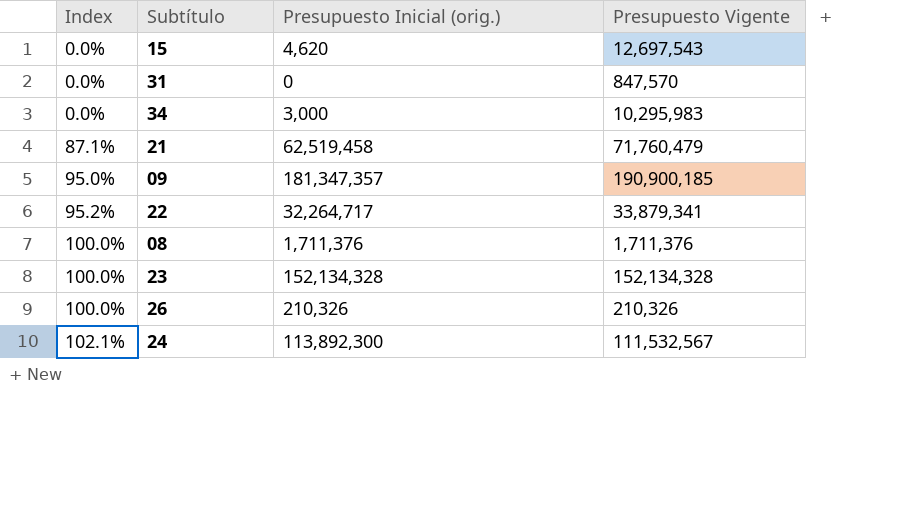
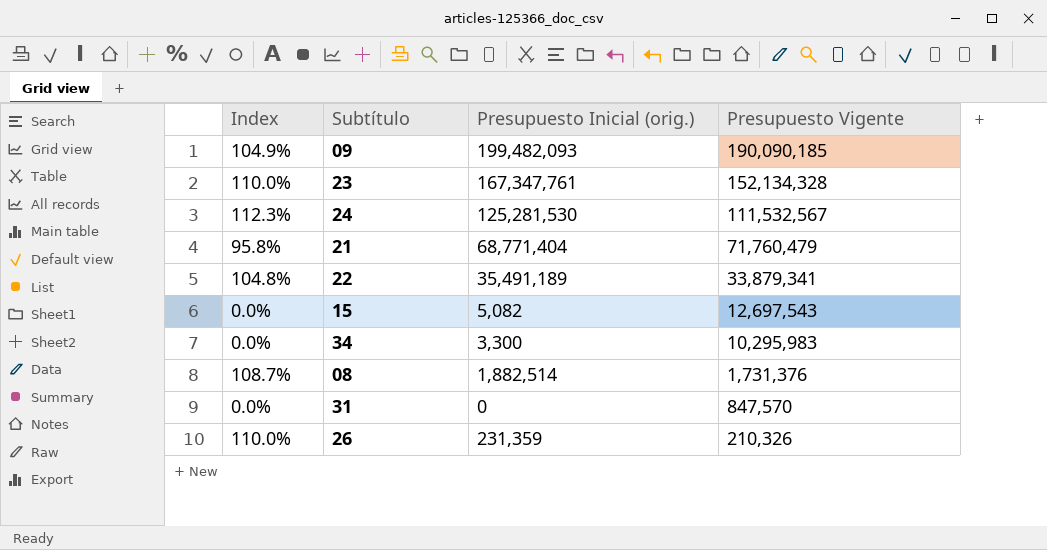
row order: Index ascending -> Presupuesto Vigente descending
09 | Index: 95.0% -> 104.9%
09 | Presupuesto Inicial (orig.): 181,347,357 -> 199,482,093
09 | Presupuesto Vigente: 190,900,185 -> 190,090,185
23 | Index: 100.0% -> 110.0%
23 | Presupuesto Inicial (orig.): 152,134,328 -> 167,347,761
24 | Index: 102.1% -> 112.3%
24 | Presupuesto Inicial (orig.): 113,892,300 -> 125,281,530
21 | Index: 87.1% -> 95.8%
21 | Presupuesto Inicial (orig.): 62,519,458 -> 68,771,404
22 | Index: 95.2% -> 104.8%
22 | Presupuesto Inicial (orig.): 32,264,717 -> 35,491,189
15 | Presupuesto Inicial (orig.): 4,620 -> 5,082
34 | Presupuesto Inicial (orig.): 3,000 -> 3,300
08 | Index: 100.0% -> 108.7%
08 | Presupuesto Inicial (orig.): 1,711,376 -> 1,882,514
08 | Presupuesto Vigente: 1,711,376 -> 1,731,376
26 | Index: 100.0% -> 110.0%
26 | Presupuesto Inicial (orig.): 210,326 -> 231,359

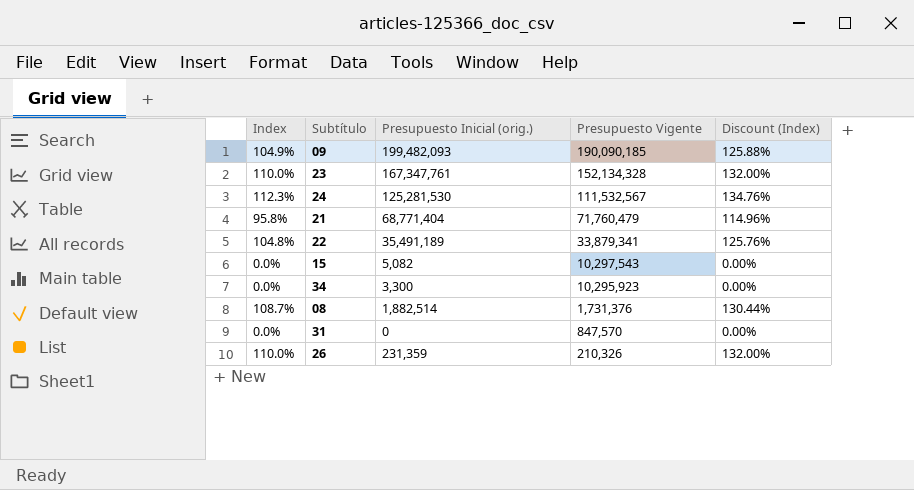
column Discount (Index) | formula: none -> [Index] * 1.2
15 | Presupuesto Vigente: 12,697,543 -> 10,297,543
34 | Presupuesto Vigente: 10,295,983 -> 10,295,923

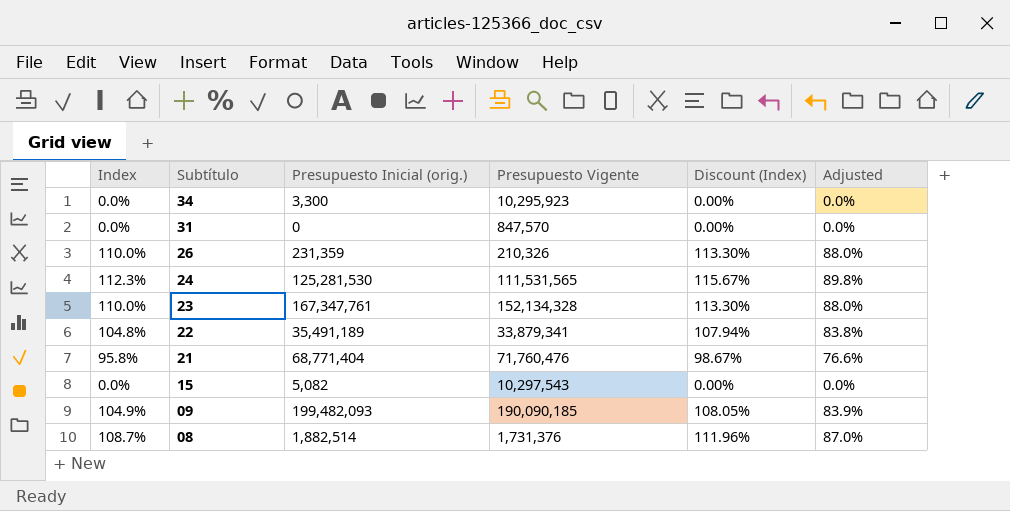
row order: Presupuesto Vigente descending -> Subtítulo descending
column Discount (Index) | formula: [Index] * 1.2 -> [Index] * 1.03
column Adjusted | formula: none -> [Index] * 0.8
24 | Presupuesto Vigente: 111,532,567 -> 111,531,565
21 | Presupuesto Vigente: 71,760,479 -> 71,760,476

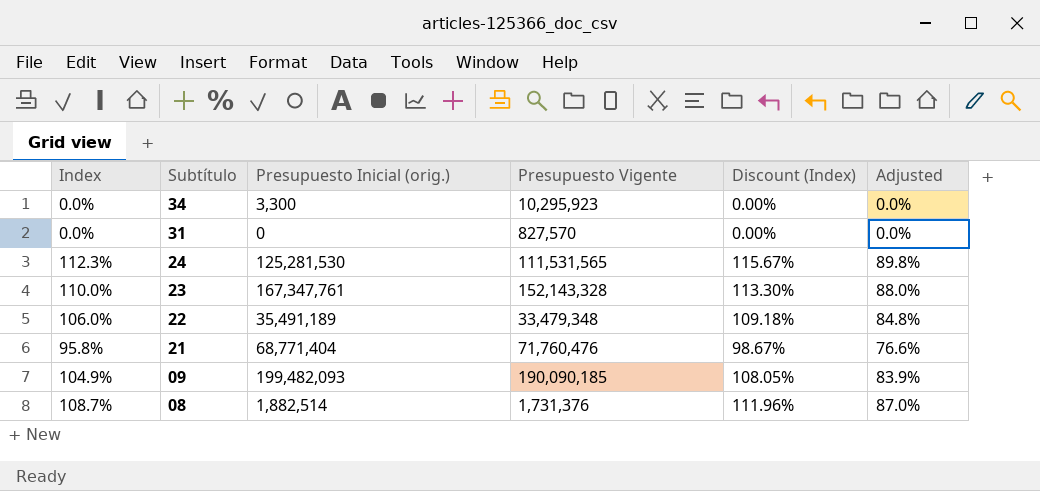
row 26: 110.0% | 231,359 | 210,326 | 113.30% | 88.0% -> none
row 15: 0.0% | 5,082 | 10,297,543 | 0.00% | 0.0% -> none
31 | Presupuesto Vigente: 847,570 -> 827,570
23 | Presupuesto Vigente: 152,134,328 -> 152,143,328
22 | Index: 104.8% -> 106.0%
22 | Presupuesto Vigente: 33,879,341 -> 33,479,348
22 | Discount (Index): 107.94% -> 109.18%
22 | Adjusted: 83.8% -> 84.8%

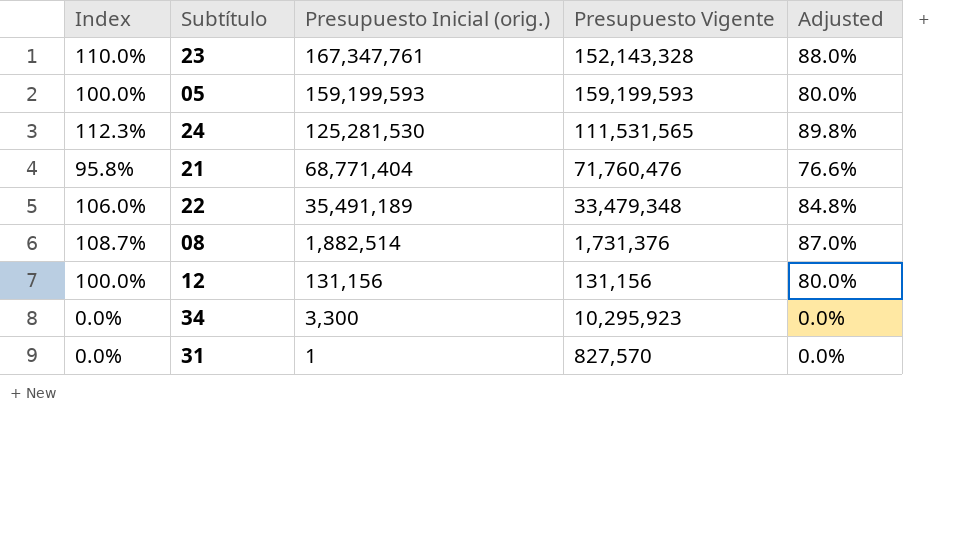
row order: Subtítulo descending -> Presupuesto Inicial (orig.) descending
column Discount (Index) | formula: [Index] * 1.03 -> none
row 09: 104.9% | 199,482,093 | 190,090,185 | 108.05% | 83.9% -> none
row 05: none -> 100.0% | 159,199,593 | 159,199,593 | 80.0%
row 12: none -> 100.0% | 131,156 | 131,156 | 80.0%
31 | Presupuesto Inicial (orig.): 0 -> 1

